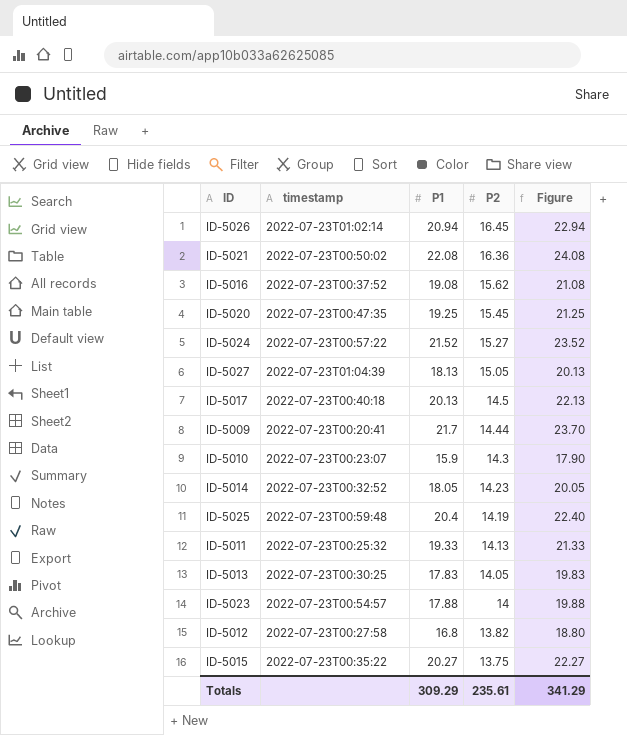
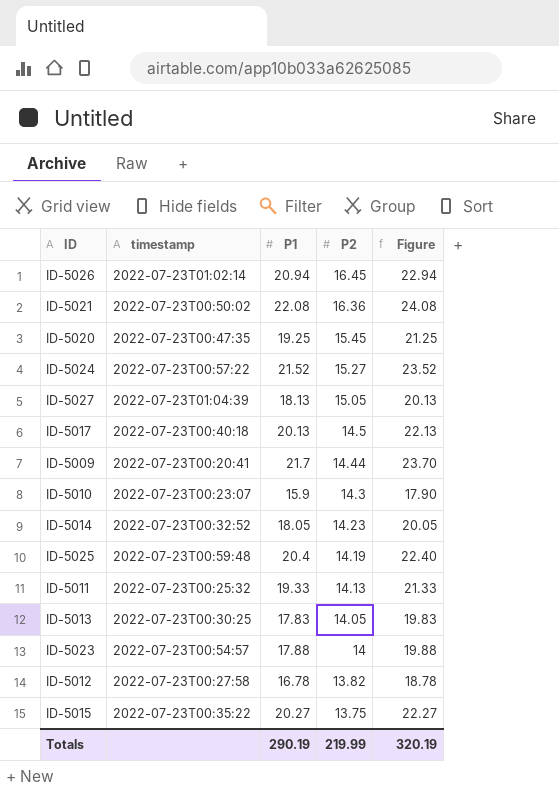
row ID-5016: 2022-07-23T00:37:52 | 19.08 | 15.62 | 21.08 -> none
ID-5012 | P1: 16.8 -> 16.78
ID-5012 | Figure: 18.80 -> 18.78
Totals | P1: 309.29 -> 290.19
Totals | P2: 235.61 -> 219.99
Totals | Figure: 341.29 -> 320.19

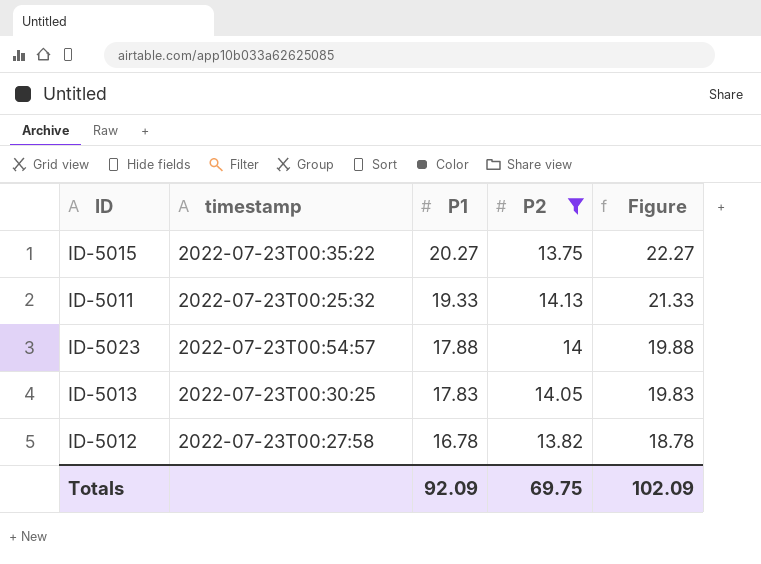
filter: none -> P2 <= 14.13
row order: P2 descending -> P1 descending
Totals | P1: 290.19 -> 92.09
Totals | P2: 219.99 -> 69.75
Totals | Figure: 320.19 -> 102.09

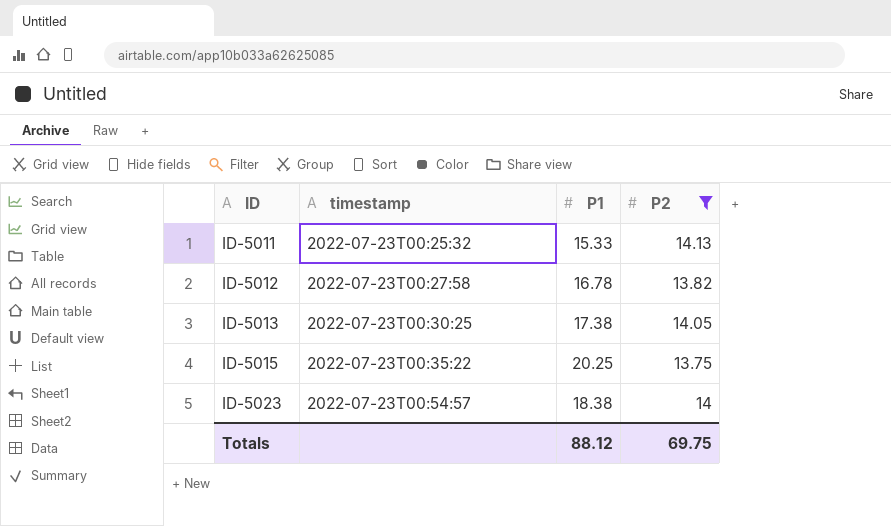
row order: P1 descending -> ID ascending
column Figure | formula: [P1] + 2 -> none
ID-5011 | P1: 19.33 -> 15.33
ID-5013 | P1: 17.83 -> 17.38
ID-5015 | P1: 20.27 -> 20.25
ID-5023 | P1: 17.88 -> 18.38
Totals | P1: 92.09 -> 88.12

